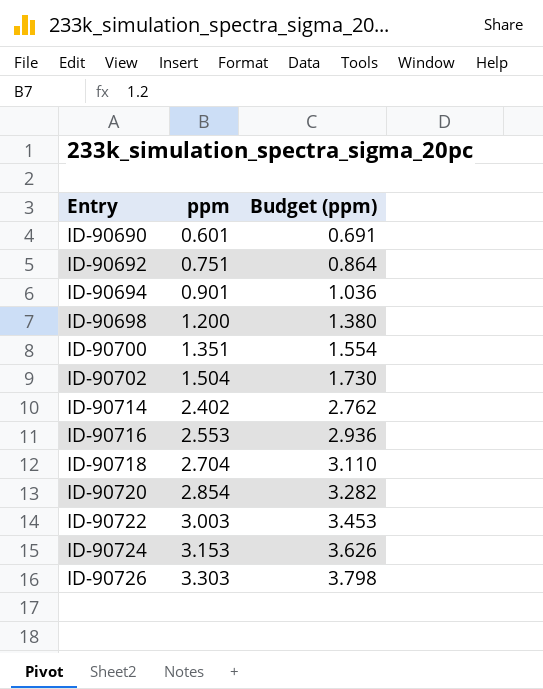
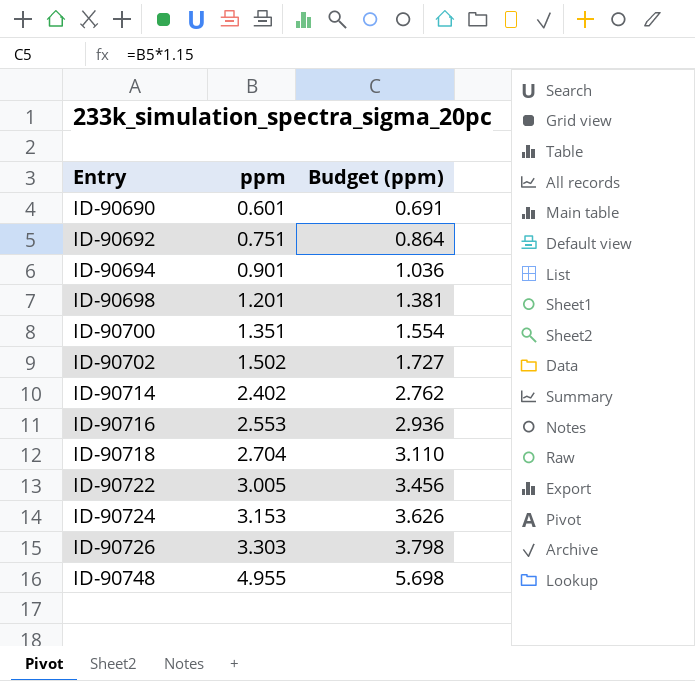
row ID-90720: 2.854 | 3.282 -> none
ID-90698 | ppm: 1.200 -> 1.201
ID-90698 | Budget (ppm): 1.380 -> 1.381
ID-90702 | ppm: 1.504 -> 1.502
ID-90702 | Budget (ppm): 1.730 -> 1.727
ID-90722 | ppm: 3.003 -> 3.005
ID-90722 | Budget (ppm): 3.453 -> 3.456
row ID-90748: none -> 4.955 | 5.698

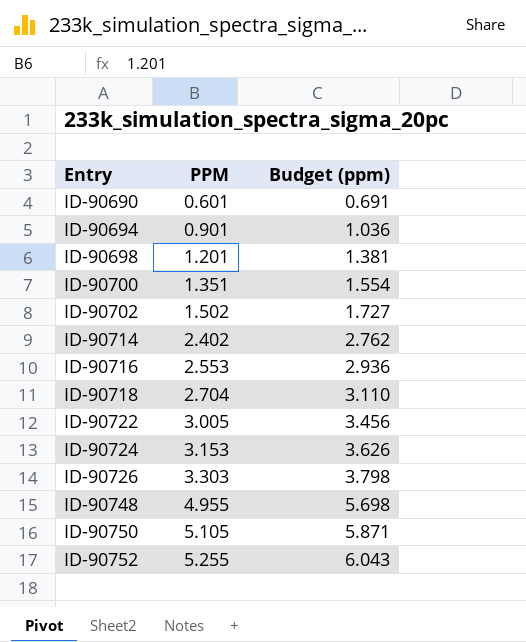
column name: ppm -> PPM
row ID-90692: 0.751 | 0.864 -> none
row ID-90750: none -> 5.105 | 5.871
row ID-90752: none -> 5.255 | 6.043

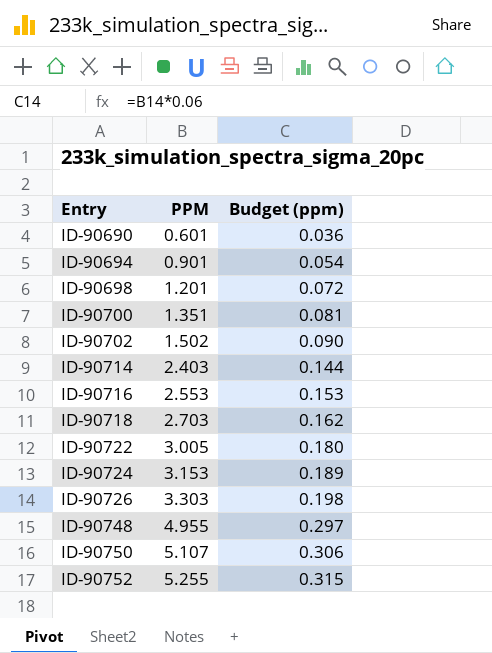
column Budget (ppm) | formula: [PPM] * 1.15 -> [PPM] * 0.06
ID-90714 | PPM: 2.402 -> 2.403
ID-90718 | PPM: 2.704 -> 2.703
ID-90750 | PPM: 5.105 -> 5.107

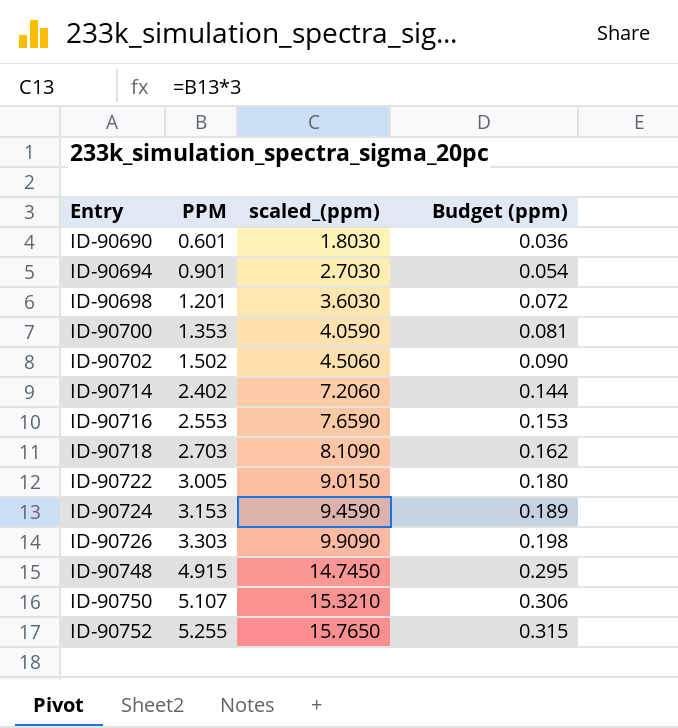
column scaled_(ppm) | formula: none -> [PPM] * 3
ID-90700 | PPM: 1.351 -> 1.353
ID-90714 | PPM: 2.403 -> 2.402
ID-90748 | PPM: 4.955 -> 4.915
ID-90748 | Budget (ppm): 0.297 -> 0.295

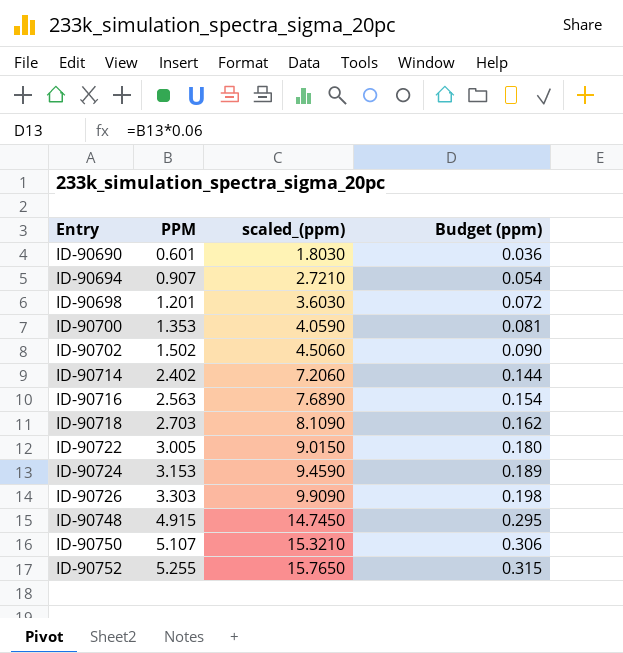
ID-90694 | PPM: 0.901 -> 0.907
ID-90694 | scaled_(ppm): 2.7030 -> 2.7210
ID-90716 | PPM: 2.553 -> 2.563
ID-90716 | scaled_(ppm): 7.6590 -> 7.6890
ID-90716 | Budget (ppm): 0.153 -> 0.154

